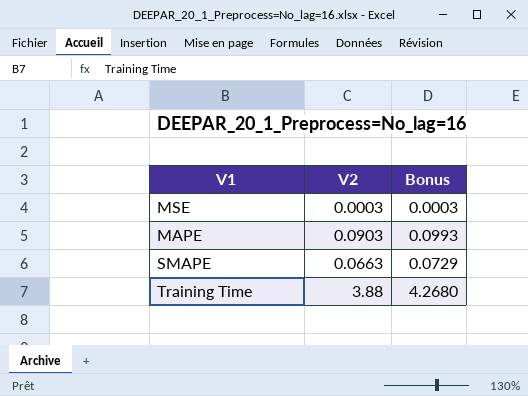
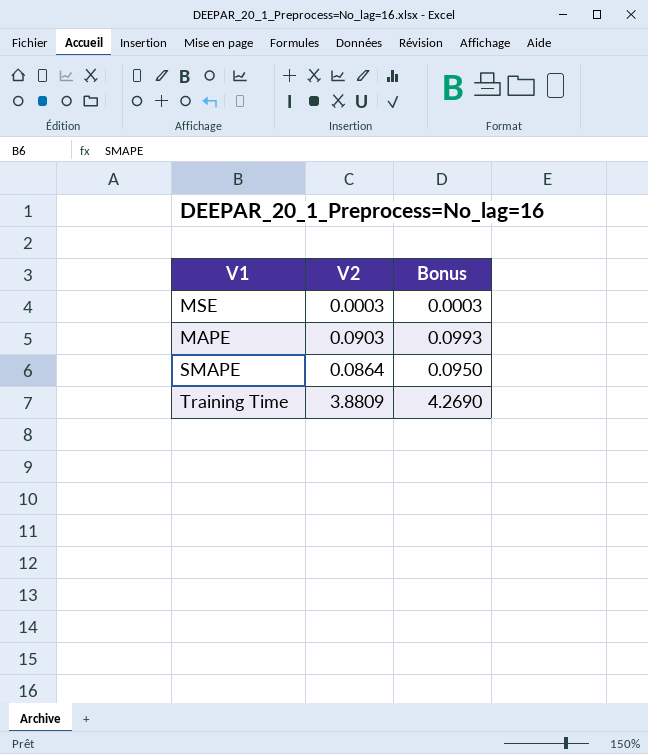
SMAPE | V2: 0.0663 -> 0.0864
SMAPE | Bonus: 0.0729 -> 0.0950
Training Time | V2: 3.88 -> 3.8809
Training Time | Bonus: 4.2680 -> 4.2690

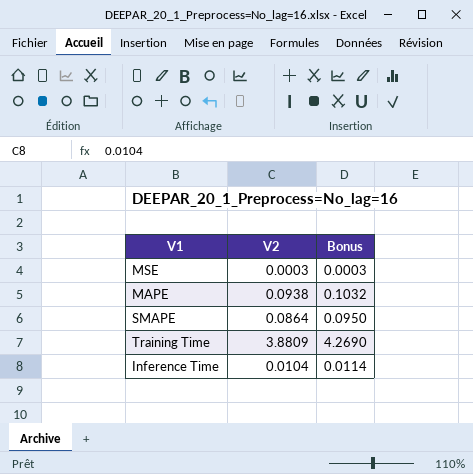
MAPE | V2: 0.0903 -> 0.0938
MAPE | Bonus: 0.0993 -> 0.1032
row Inference Time: none -> 0.0104 | 0.0114

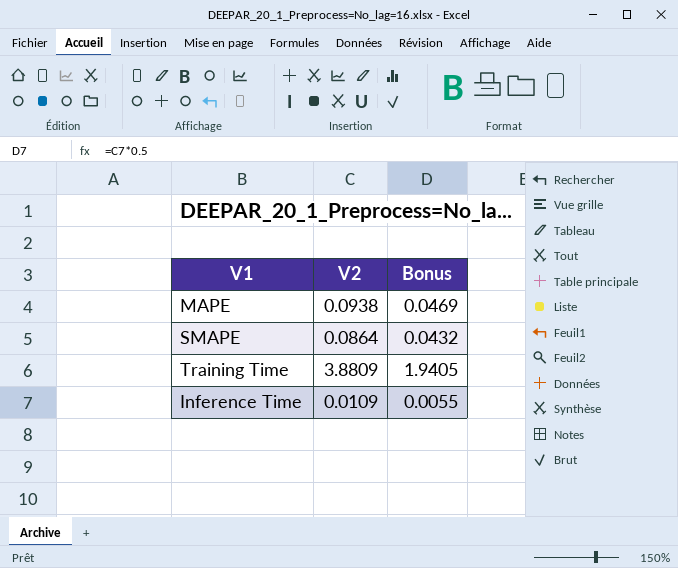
column Bonus | formula: [V2] * 1.1 -> [V2] * 0.5
row MSE: 0.0003 | 0.0003 -> none
Inference Time | V2: 0.0104 -> 0.0109

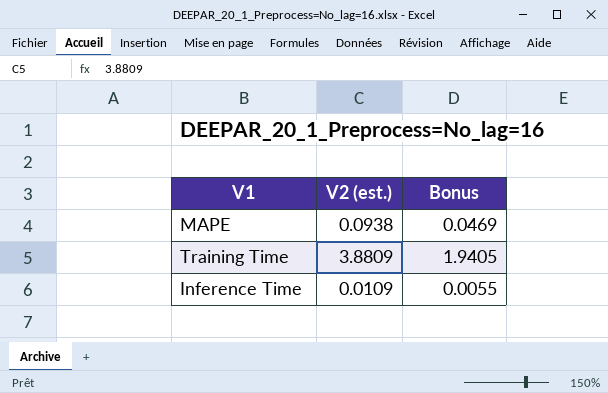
column name: V2 -> V2 (est.)
row SMAPE: 0.0864 | 0.0432 -> none

